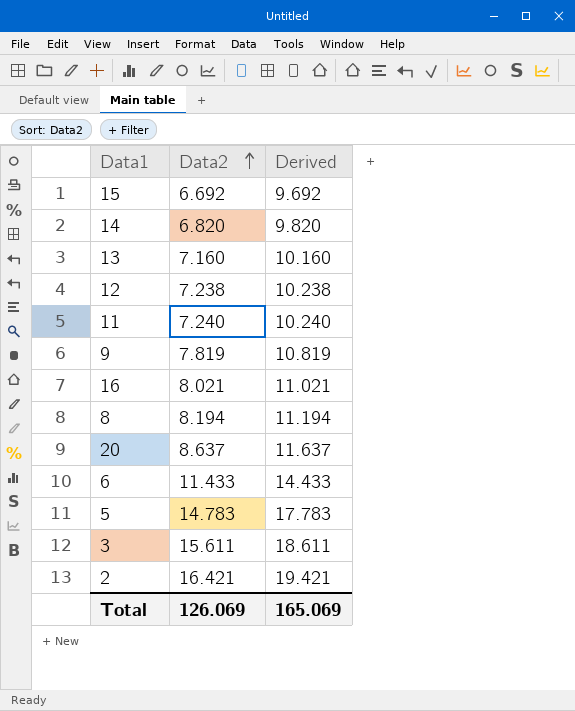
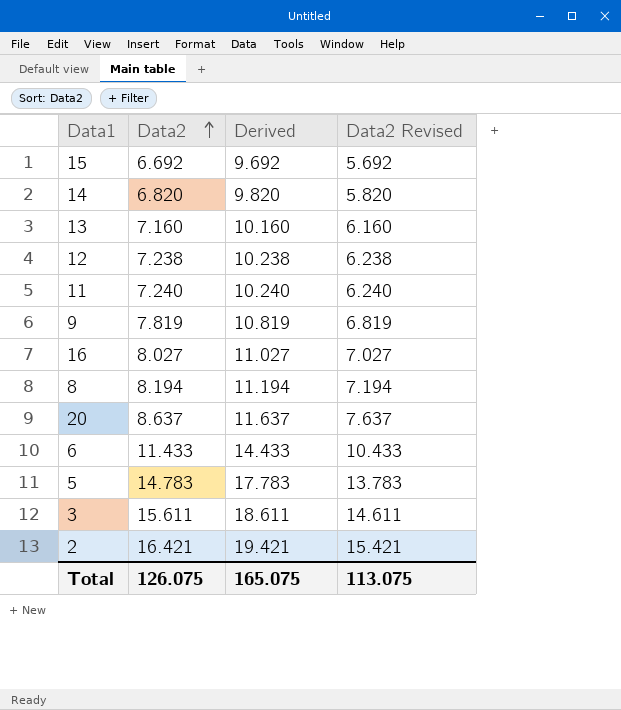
column Data2 Revised | formula: none -> [Data2] - 1
16 | Data2: 8.021 -> 8.027
16 | Derived: 11.021 -> 11.027
Total | Data2: 126.069 -> 126.075
Total | Derived: 165.069 -> 165.075

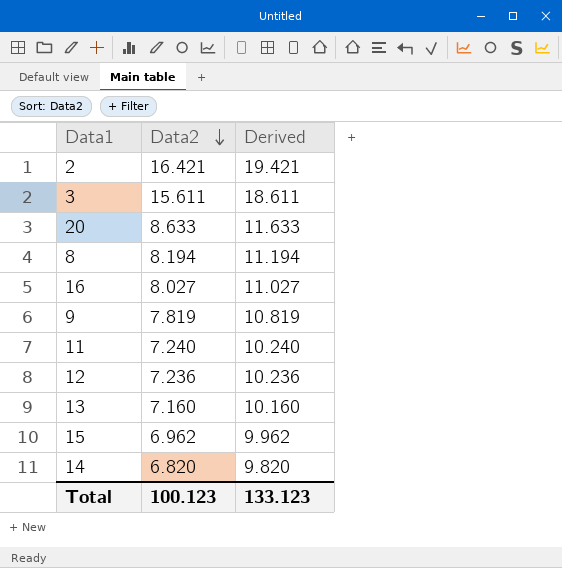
row order: Data2 ascending -> Data2 descending
column Data2 Revised | formula: [Data2] - 1 -> none
row 6: 11.433 | 14.433 | 10.433 -> none
row 5: 14.783 | 17.783 | 13.783 -> none
20 | Data2: 8.637 -> 8.633
20 | Derived: 11.637 -> 11.633
12 | Data2: 7.238 -> 7.236
12 | Derived: 10.238 -> 10.236
15 | Data2: 6.692 -> 6.962
15 | Derived: 9.692 -> 9.962
Total | Data2: 126.075 -> 100.123
Total | Derived: 165.075 -> 133.123

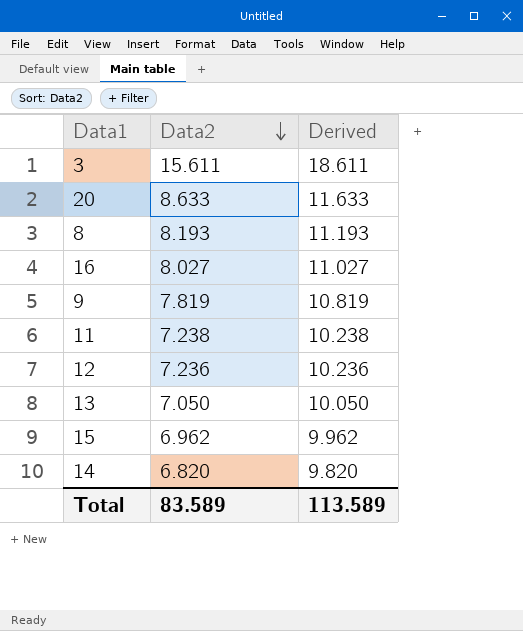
row 2: 16.421 | 19.421 -> none
8 | Data2: 8.194 -> 8.193
8 | Derived: 11.194 -> 11.193
11 | Data2: 7.240 -> 7.238
11 | Derived: 10.240 -> 10.238
13 | Data2: 7.160 -> 7.050
13 | Derived: 10.160 -> 10.050
Total | Data2: 100.123 -> 83.589
Total | Derived: 133.123 -> 113.589

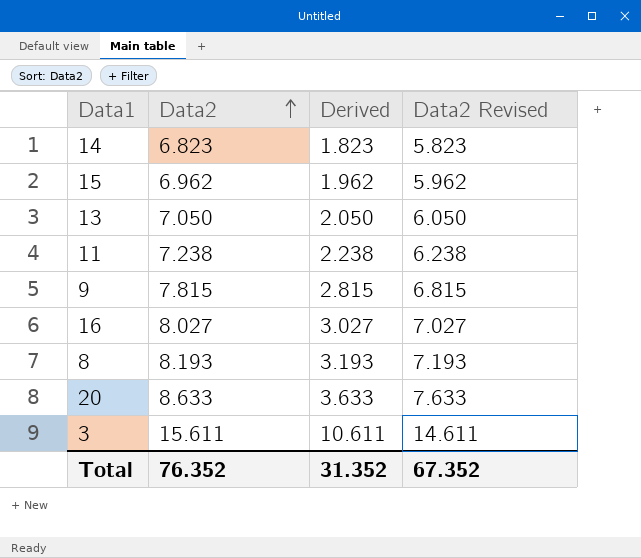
row order: Data2 descending -> Data2 ascending
column Derived | formula: [Data2] + 3 -> [Data2] - 5
column Data2 Revised | formula: none -> [Data2] - 1
row 12: 7.236 | 10.236 -> none
14 | Data2: 6.820 -> 6.823
9 | Data2: 7.819 -> 7.815
Total | Data2: 83.589 -> 76.352
Total | Derived: 113.589 -> 31.352

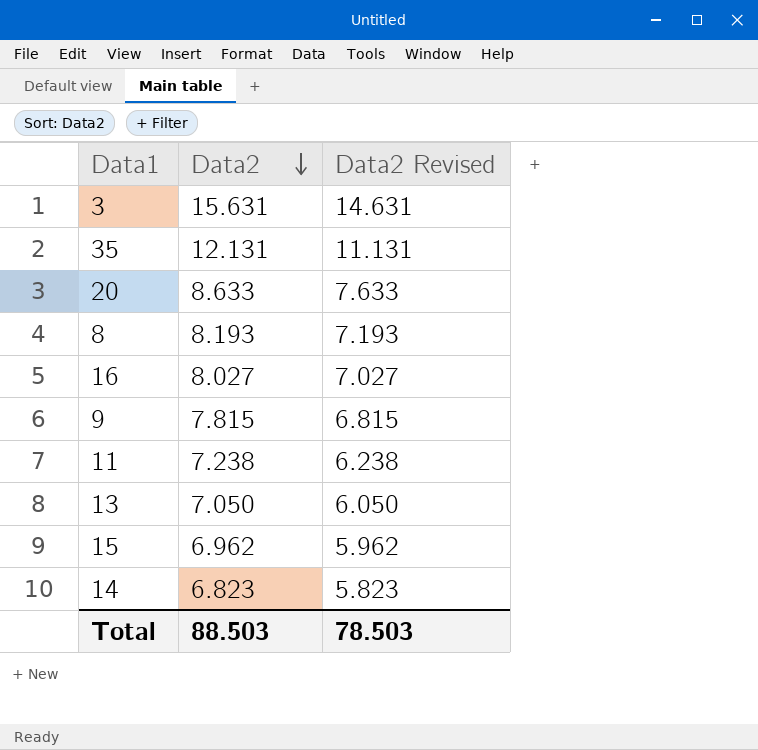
row order: Data2 ascending -> Data2 descending
column Derived | formula: [Data2] - 5 -> none
3 | Data2: 15.611 -> 15.631
3 | Data2 Revised: 14.611 -> 14.631
row 35: none -> 12.131 | 11.131
Total | Data2: 76.352 -> 88.503
Total | Data2 Revised: 67.352 -> 78.503

